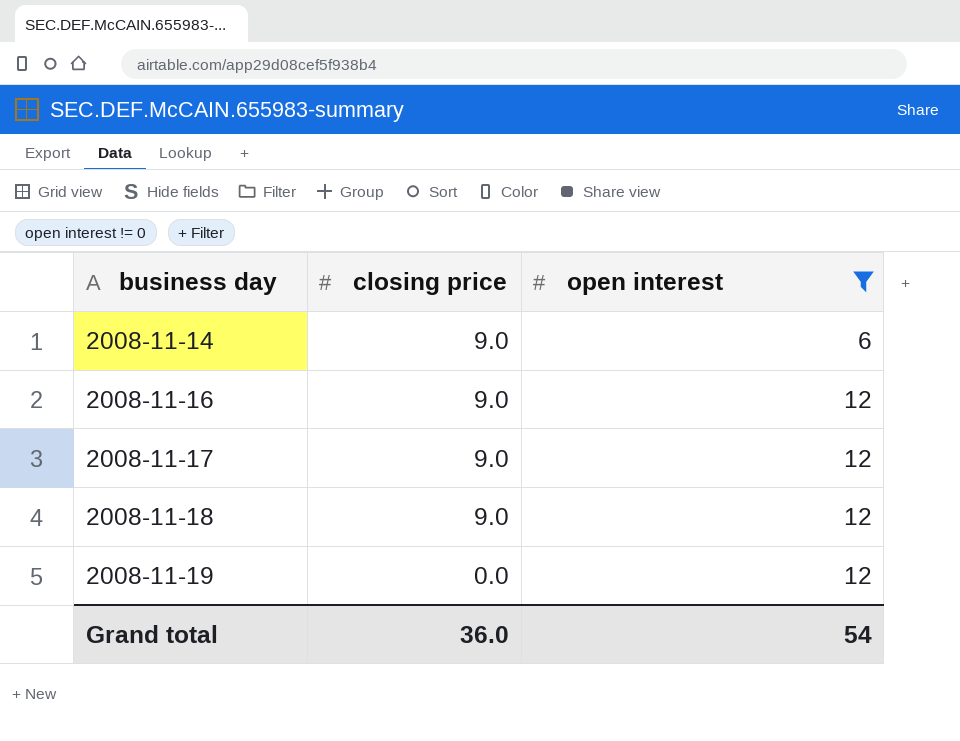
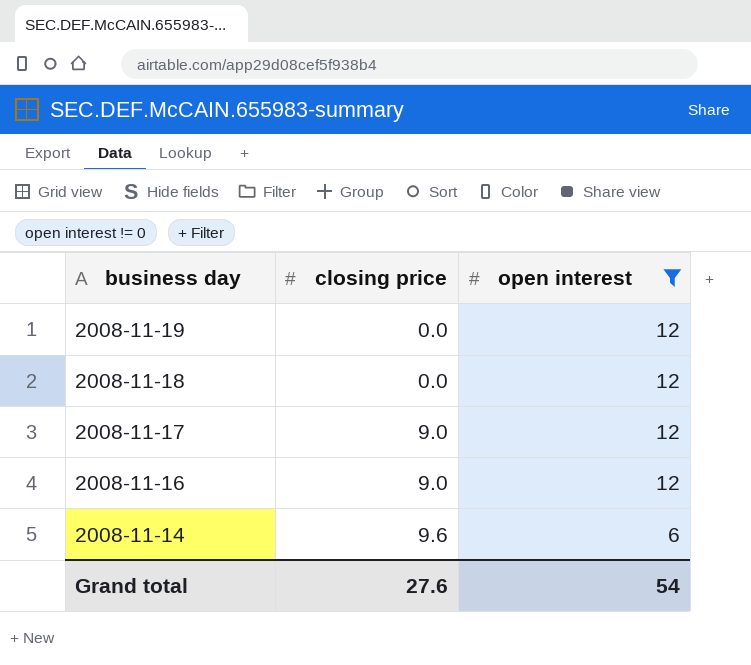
row order: business day ascending -> business day descending
2008-11-18 | closing price: 9.0 -> 0.0
2008-11-14 | closing price: 9.0 -> 9.6
Grand total | closing price: 36.0 -> 27.6

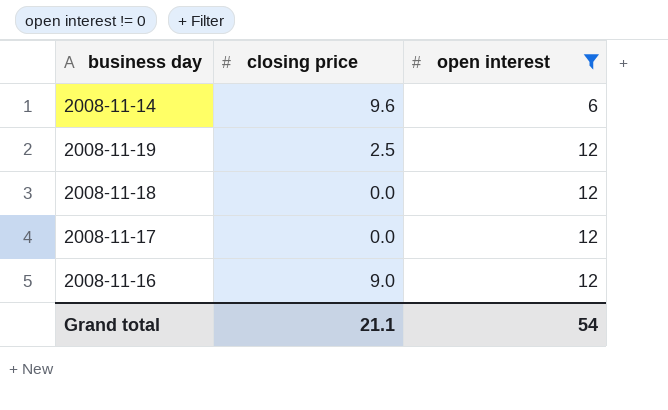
row order: business day descending -> open interest ascending
2008-11-19 | closing price: 0.0 -> 2.5
2008-11-17 | closing price: 9.0 -> 0.0
Grand total | closing price: 27.6 -> 21.1

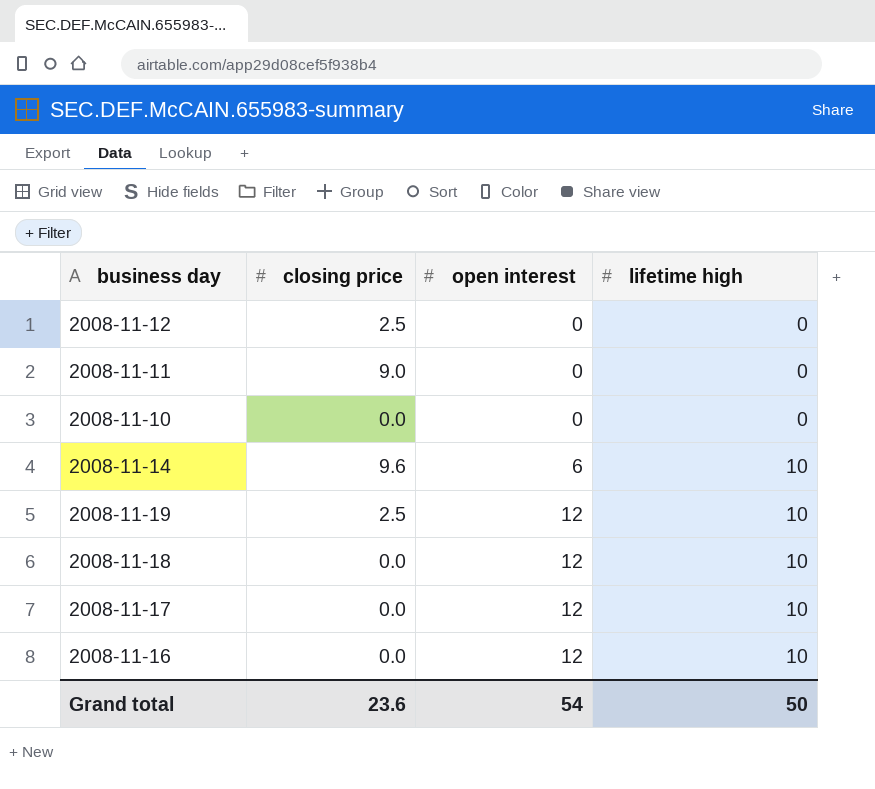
filter: open interest != 0 -> none
column lifetime high | position: none -> 4
2008-11-16 | closing price: 9.0 -> 0.0
Grand total | closing price: 21.1 -> 23.6

